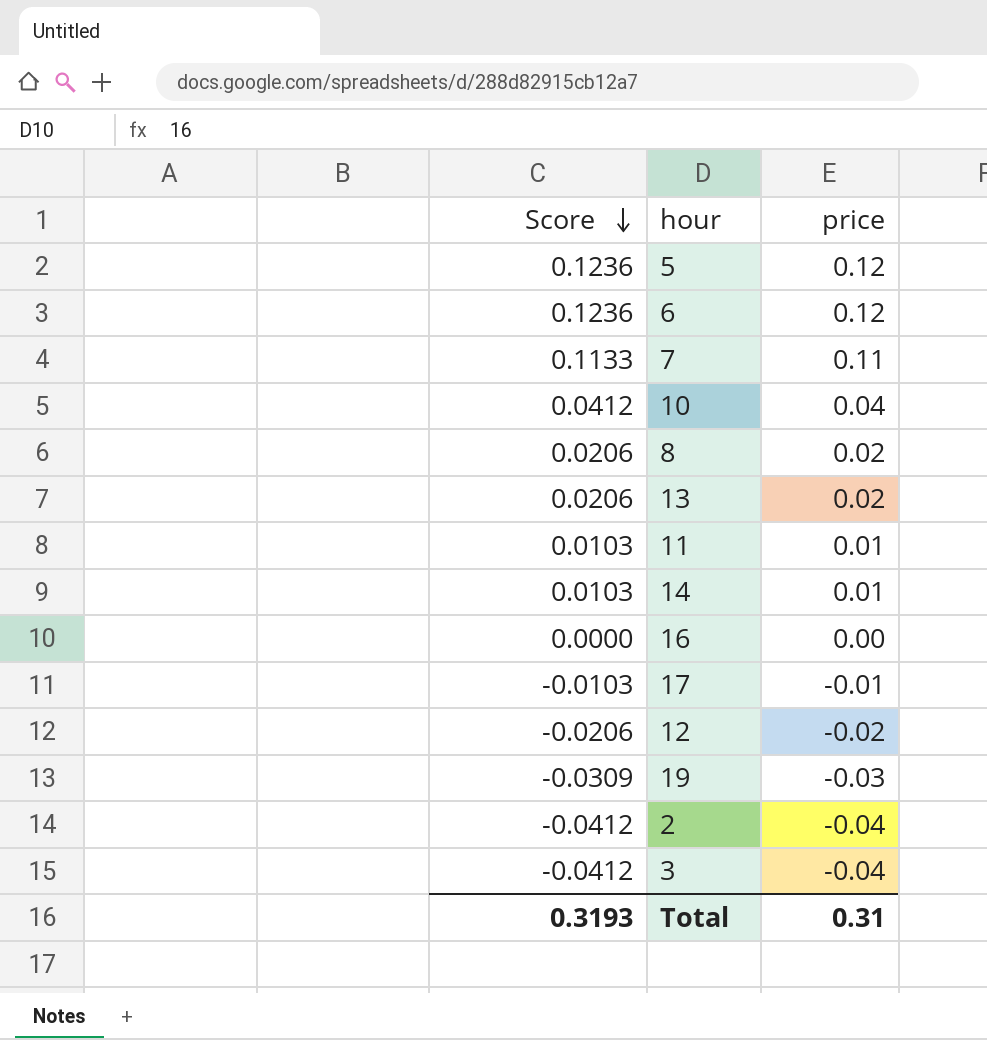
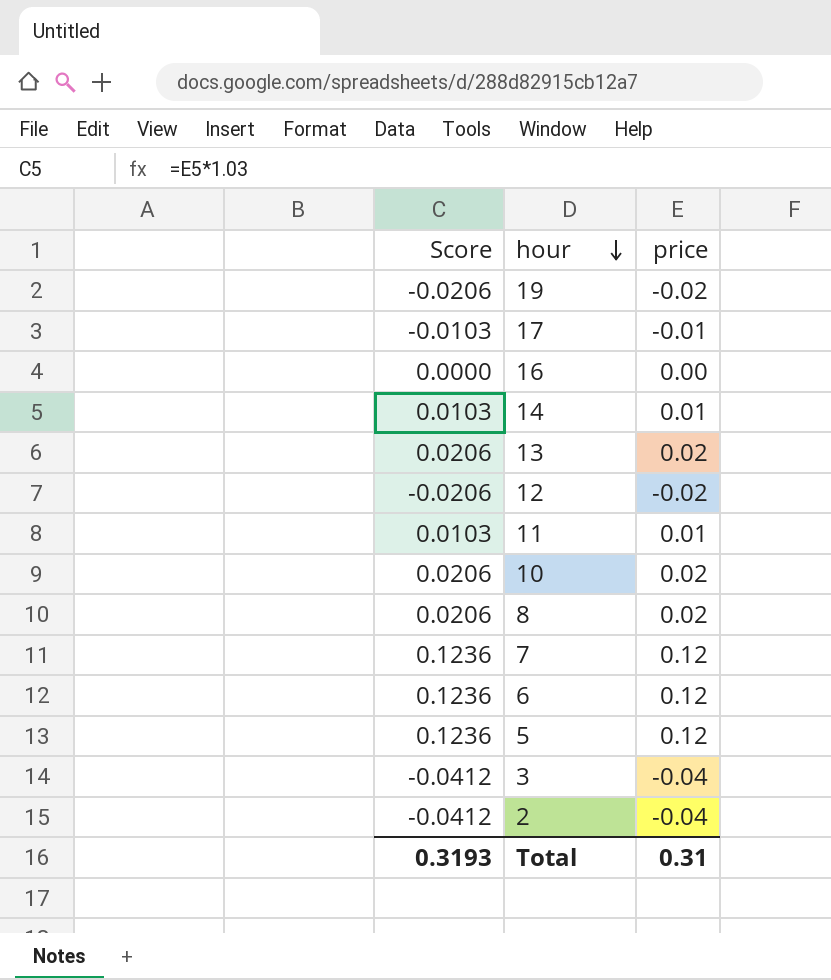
row order: Score descending -> hour descending
19 | Score: -0.0309 -> -0.0206
19 | price: -0.03 -> -0.02
10 | Score: 0.0412 -> 0.0206
10 | price: 0.04 -> 0.02
7 | Score: 0.1133 -> 0.1236
7 | price: 0.11 -> 0.12

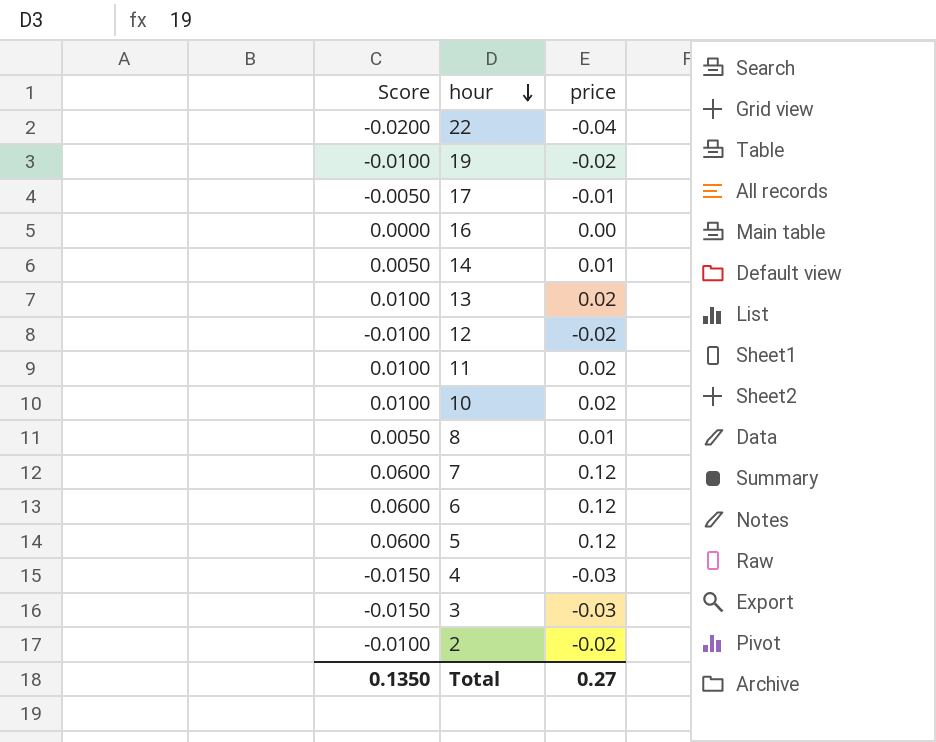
column Score | formula: [price] * 1.03 -> [price] * 0.5
row 22: none -> -0.0200 | -0.04
11 | price: 0.01 -> 0.02
8 | price: 0.02 -> 0.01
row 4: none -> -0.0150 | -0.03
3 | price: -0.04 -> -0.03
2 | price: -0.04 -> -0.02
Total | Score: 0.3193 -> 0.1350
Total | price: 0.31 -> 0.27

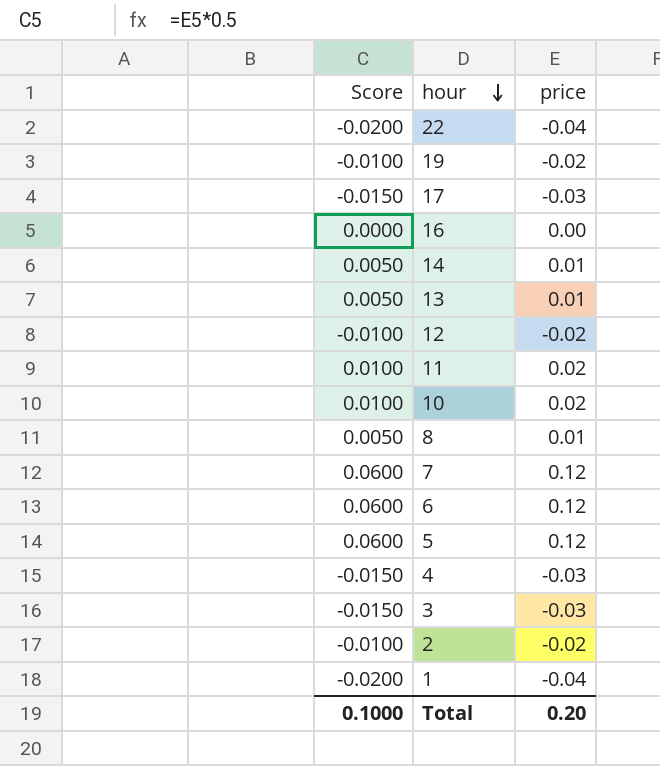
17 | Score: -0.0050 -> -0.0150
17 | price: -0.01 -> -0.03
13 | Score: 0.0100 -> 0.0050
13 | price: 0.02 -> 0.01
row 1: none -> -0.0200 | -0.04
Total | Score: 0.1350 -> 0.1000
Total | price: 0.27 -> 0.20

